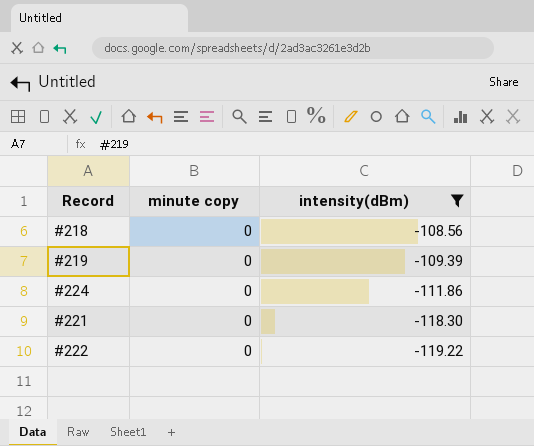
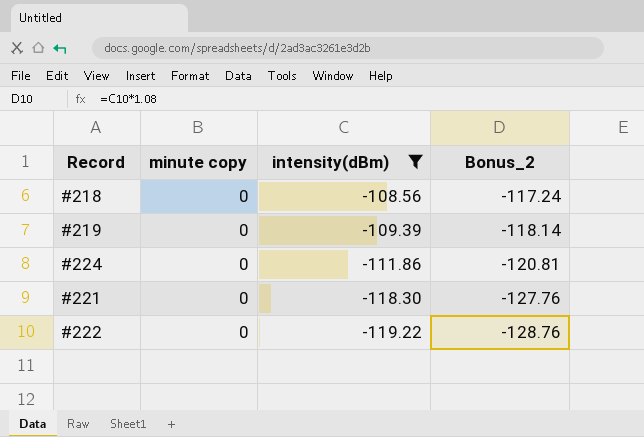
column Bonus_2 | formula: none -> [intensity(dBm)] * 1.08

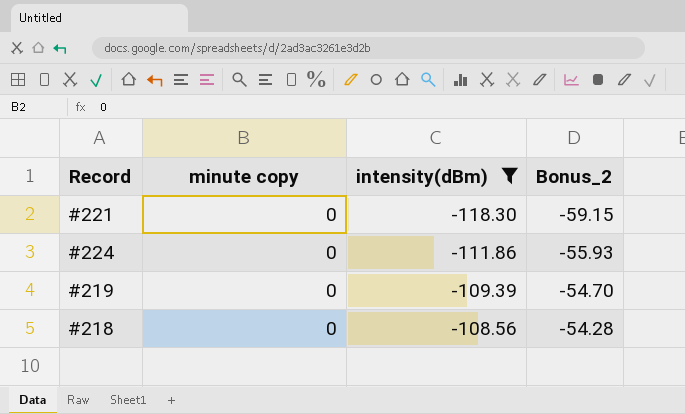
row order: intensity(dBm) descending -> intensity(dBm) ascending
column Bonus_2 | formula: [intensity(dBm)] * 1.08 -> [intensity(dBm)] * 0.5
row #222: 0 | -119.22 | -128.76 -> none

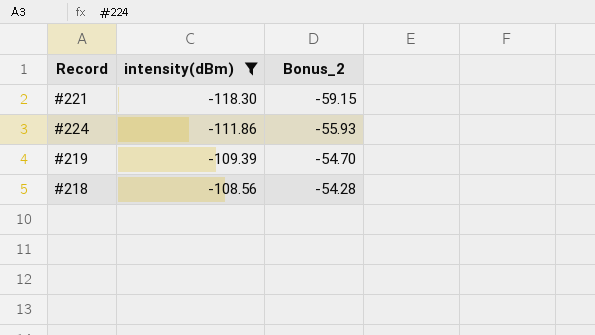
column minute copy | position: 2 -> none

